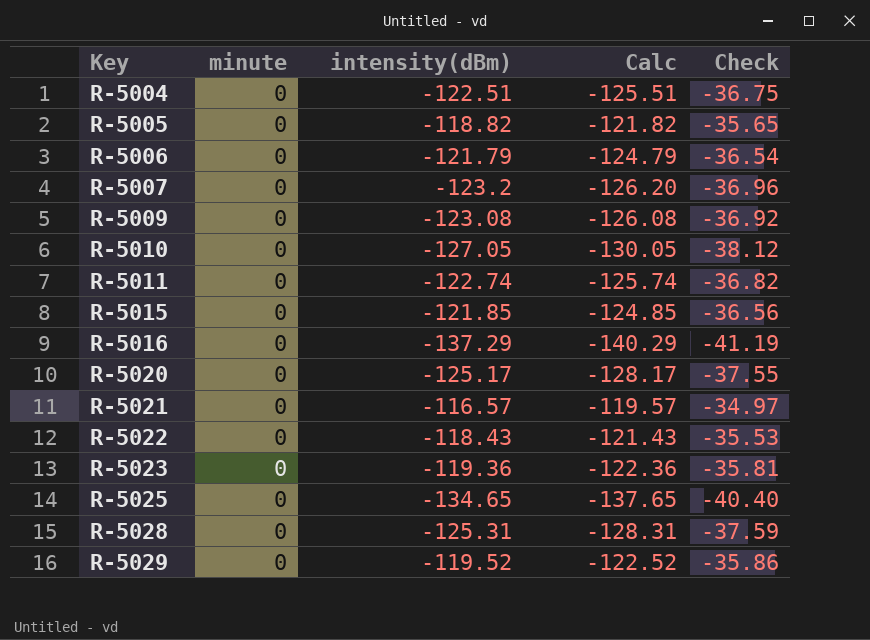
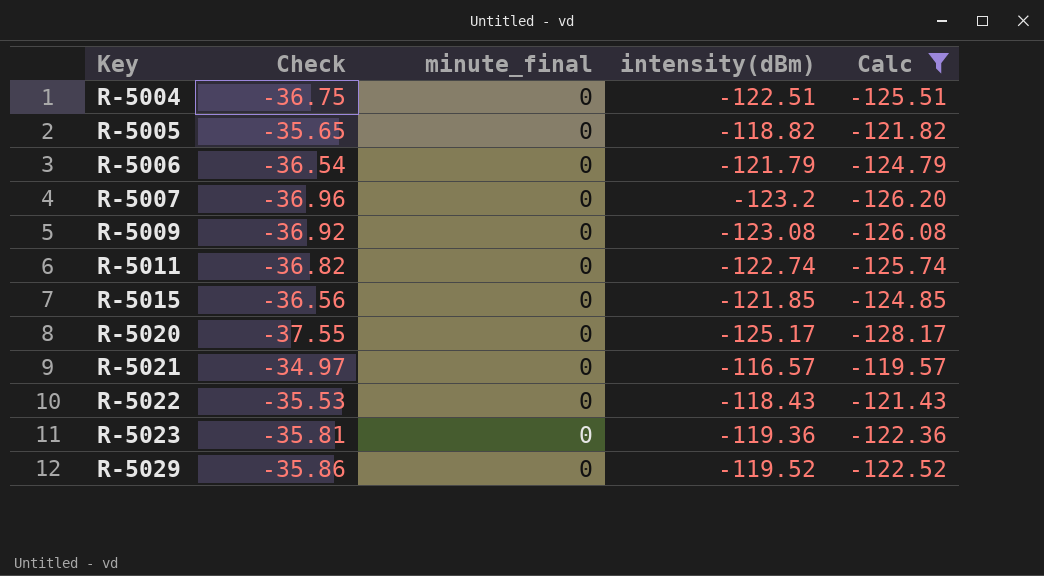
filter: none -> Calc >= -128.17
column Check | position: 5 -> 2
column name: minute -> minute_final

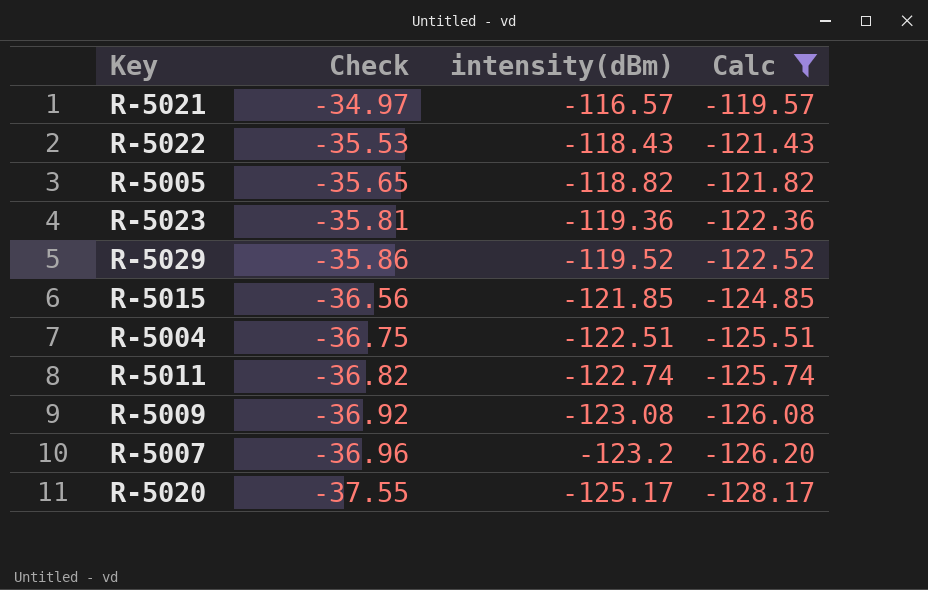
row order: Key ascending -> Check descending
column minute_final | position: 3 -> none
row R-5006: -36.54 | 0 | -121.79 | -124.79 -> none

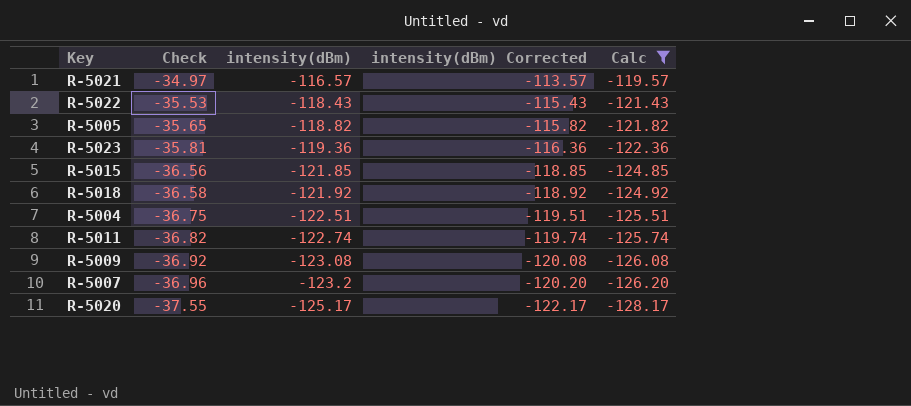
column intensity(dBm) Corrected | formula: none -> [intensity(dBm)] + 3
row R-5029: -35.86 | -119.52 | -122.52 -> none
row R-5018: none -> -36.58 | -121.92 | -118.92 | -124.92

